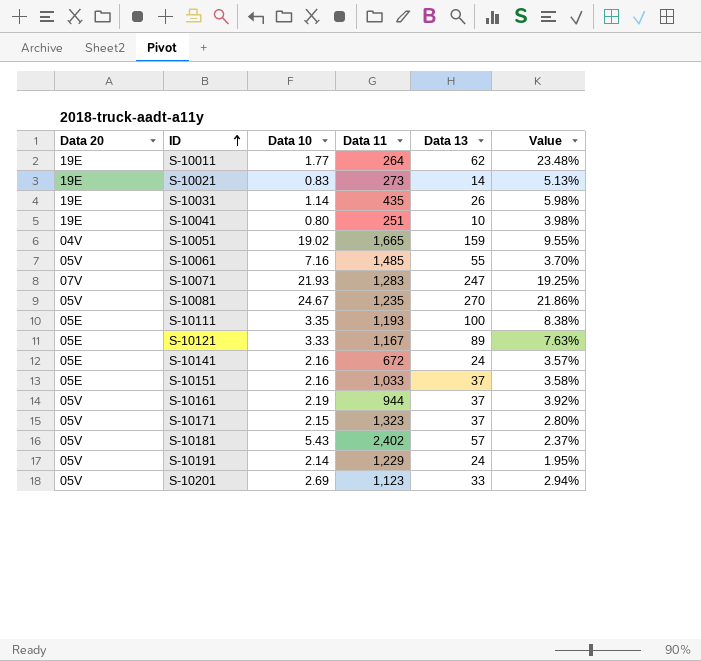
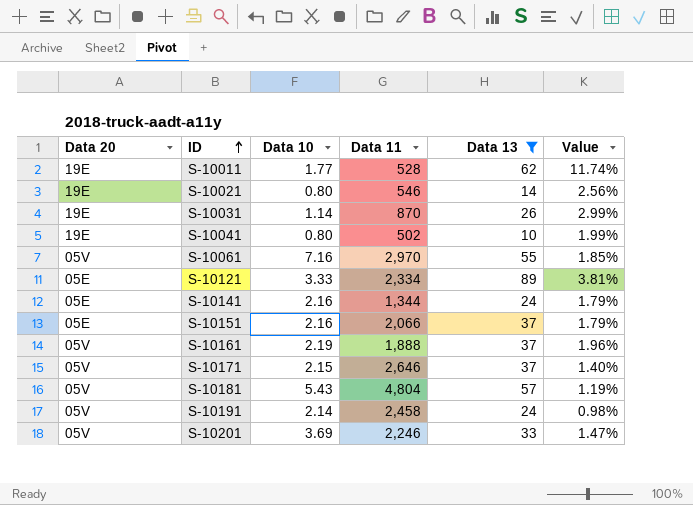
filter: none -> Data 13 <= 89
S-10011 | Data 11: 264 -> 528
S-10011 | Value: 23.48% -> 11.74%
S-10021 | Data 10: 0.83 -> 0.80
S-10021 | Data 11: 273 -> 546
S-10021 | Value: 5.13% -> 2.56%
S-10031 | Data 11: 435 -> 870
S-10031 | Value: 5.98% -> 2.99%
S-10041 | Data 11: 251 -> 502
S-10041 | Value: 3.98% -> 1.99%
S-10061 | Data 11: 1,485 -> 2,970
S-10061 | Value: 3.70% -> 1.85%
S-10121 | Data 11: 1,167 -> 2,334
S-10121 | Value: 7.63% -> 3.81%
S-10141 | Data 11: 672 -> 1,344
S-10141 | Value: 3.57% -> 1.79%
S-10151 | Data 11: 1,033 -> 2,066
S-10151 | Value: 3.58% -> 1.79%
S-10161 | Data 11: 944 -> 1,888
S-10161 | Value: 3.92% -> 1.96%
S-10171 | Data 11: 1,323 -> 2,646
S-10171 | Value: 2.80% -> 1.40%
S-10181 | Data 11: 2,402 -> 4,804
S-10181 | Value: 2.37% -> 1.19%
S-10191 | Data 11: 1,229 -> 2,458
S-10191 | Value: 1.95% -> 0.98%
S-10201 | Data 10: 2.69 -> 3.69
S-10201 | Data 11: 1,123 -> 2,246
S-10201 | Value: 2.94% -> 1.47%

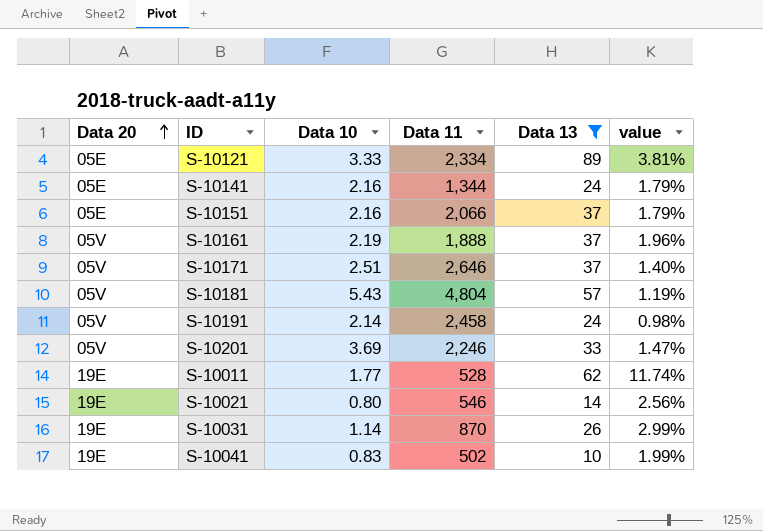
row order: ID ascending -> Data 20 ascending
column name: Value -> value
row S-10061: 05V | 7.16 | 2,970 | 55 | 1.85% -> none
S-10171 | Data 10: 2.15 -> 2.51
S-10041 | Data 10: 0.80 -> 0.83

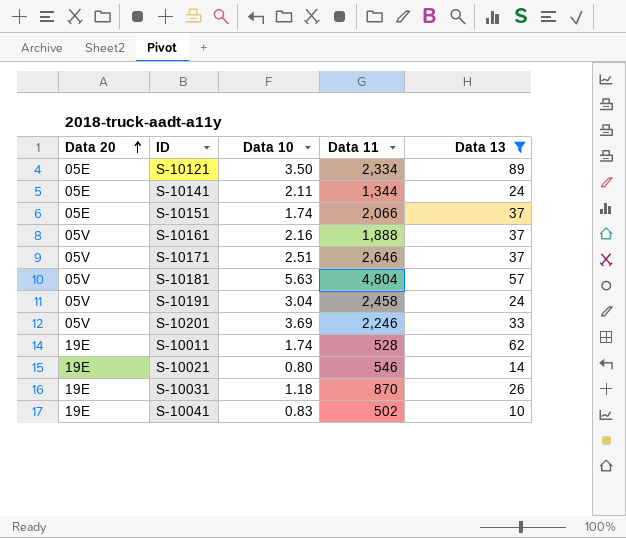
column value | formula: [Data 13] / [Data 11] -> none
S-10121 | Data 10: 3.33 -> 3.50
S-10141 | Data 10: 2.16 -> 2.11
S-10151 | Data 10: 2.16 -> 1.74
S-10161 | Data 10: 2.19 -> 2.16
S-10181 | Data 10: 5.43 -> 5.63
S-10191 | Data 10: 2.14 -> 3.04
S-10011 | Data 10: 1.77 -> 1.74
S-10031 | Data 10: 1.14 -> 1.18

